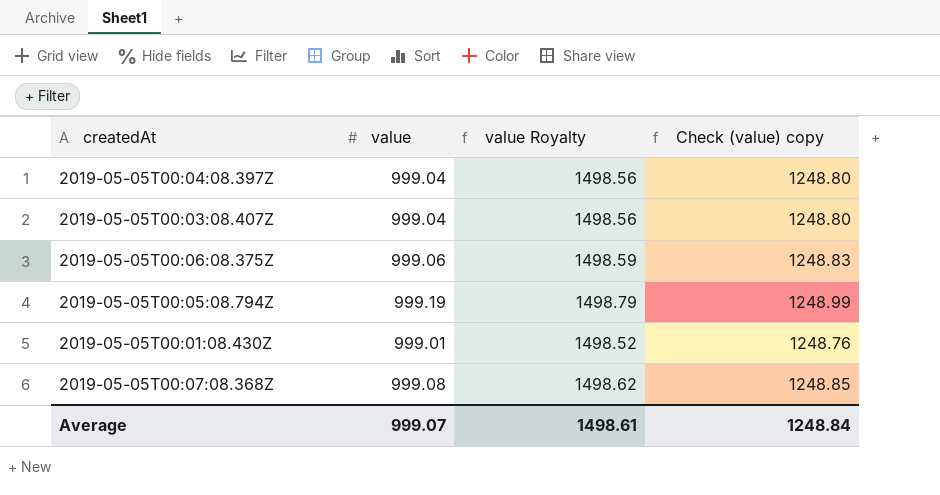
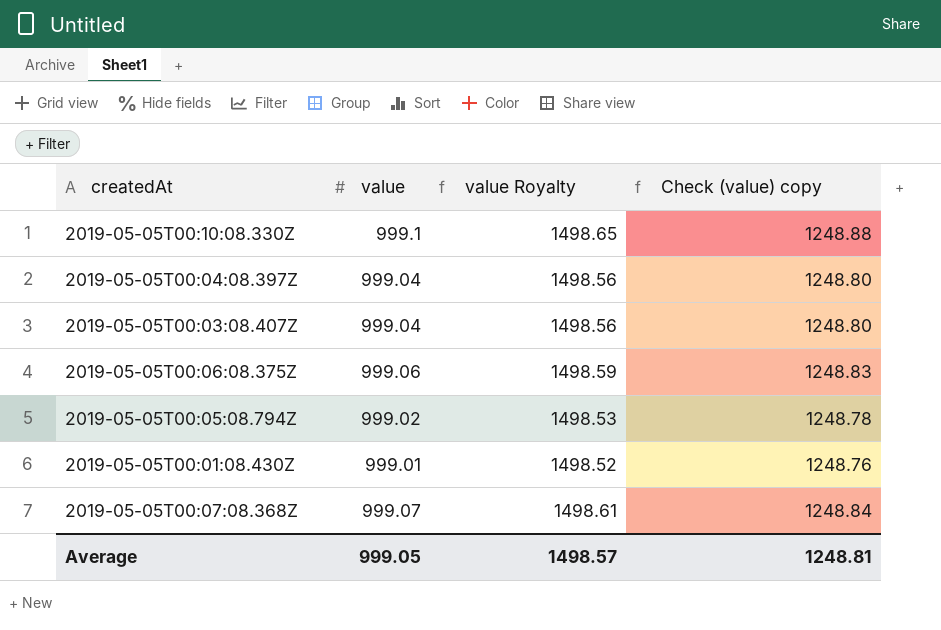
row 2019-05-05T00:10:08.330Z: none -> 999.1 | 1498.65 | 1248.88
2019-05-05T00:05:08.794Z | value: 999.19 -> 999.02
2019-05-05T00:05:08.794Z | value Royalty: 1498.79 -> 1498.53
2019-05-05T00:05:08.794Z | Check (value) copy: 1248.99 -> 1248.78
2019-05-05T00:07:08.368Z | value: 999.08 -> 999.07
2019-05-05T00:07:08.368Z | value Royalty: 1498.62 -> 1498.61
2019-05-05T00:07:08.368Z | Check (value) copy: 1248.85 -> 1248.84
Average | value: 999.07 -> 999.05
Average | value Royalty: 1498.61 -> 1498.57
Average | Check (value) copy: 1248.84 -> 1248.81

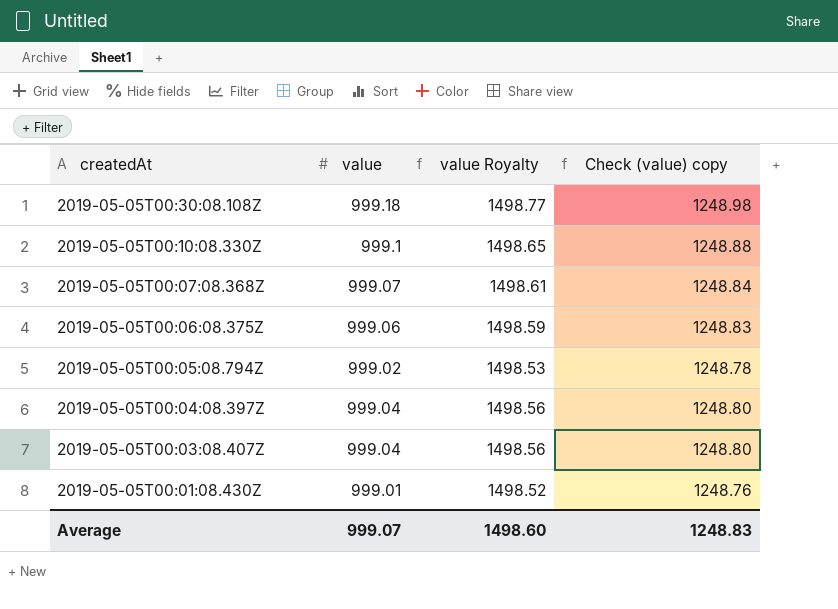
row order: none -> createdAt descending
row 2019-05-05T00:30:08.108Z: none -> 999.18 | 1498.77 | 1248.98
Average | value: 999.05 -> 999.07
Average | value Royalty: 1498.57 -> 1498.60
Average | Check (value) copy: 1248.81 -> 1248.83

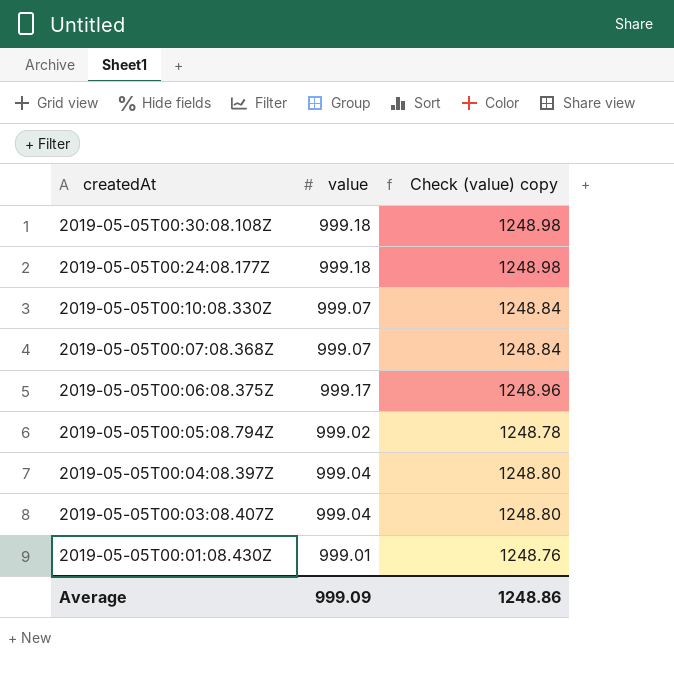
column value Royalty | formula: [value] * 1.5 -> none
row 2019-05-05T00:24:08.177Z: none -> 999.18 | 1248.98
2019-05-05T00:10:08.330Z | value: 999.1 -> 999.07
2019-05-05T00:10:08.330Z | Check (value) copy: 1248.88 -> 1248.84
2019-05-05T00:06:08.375Z | value: 999.06 -> 999.17
2019-05-05T00:06:08.375Z | Check (value) copy: 1248.83 -> 1248.96
Average | value: 999.07 -> 999.09
Average | Check (value) copy: 1248.83 -> 1248.86

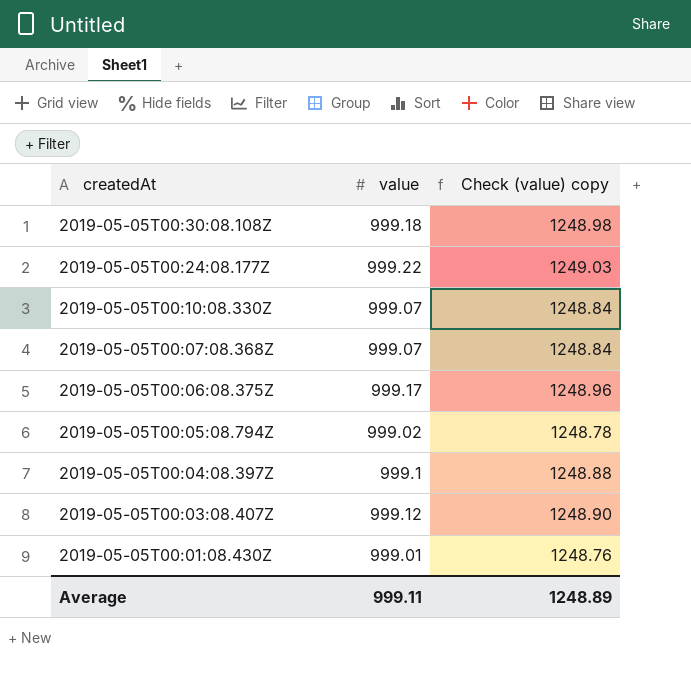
2019-05-05T00:24:08.177Z | value: 999.18 -> 999.22
2019-05-05T00:24:08.177Z | Check (value) copy: 1248.98 -> 1249.03
2019-05-05T00:04:08.397Z | value: 999.04 -> 999.1
2019-05-05T00:04:08.397Z | Check (value) copy: 1248.80 -> 1248.88
2019-05-05T00:03:08.407Z | value: 999.04 -> 999.12
2019-05-05T00:03:08.407Z | Check (value) copy: 1248.80 -> 1248.90
Average | value: 999.09 -> 999.11
Average | Check (value) copy: 1248.86 -> 1248.89

